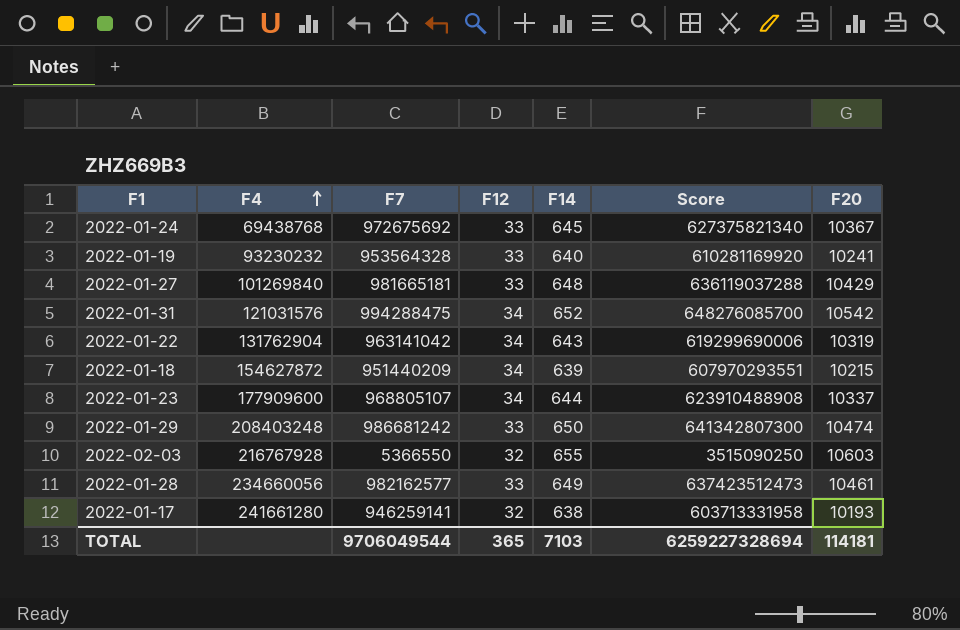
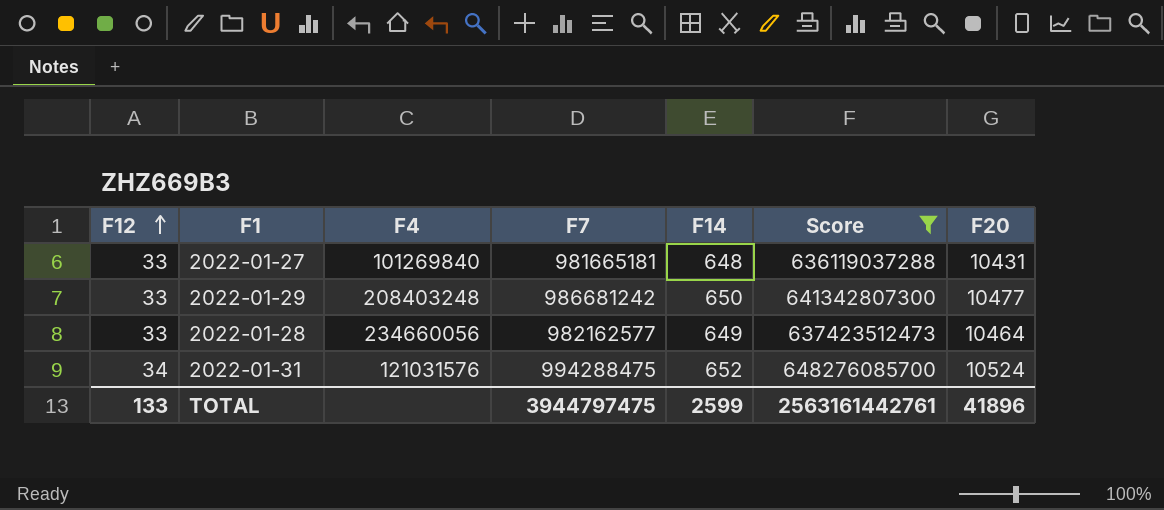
filter: none -> Score >= 636119037288
row order: F4 ascending -> F12 ascending
column F12 | position: 4 -> 1
2022-01-27 | F20: 10429 -> 10431
2022-01-29 | F20: 10474 -> 10477
2022-01-28 | F20: 10461 -> 10464
2022-01-31 | F20: 10542 -> 10524
TOTAL | F12: 365 -> 133
TOTAL | F7: 9706049544 -> 3944797475
TOTAL | F14: 7103 -> 2599
TOTAL | Score: 6259227328694 -> 2563161442761
TOTAL | F20: 114181 -> 41896

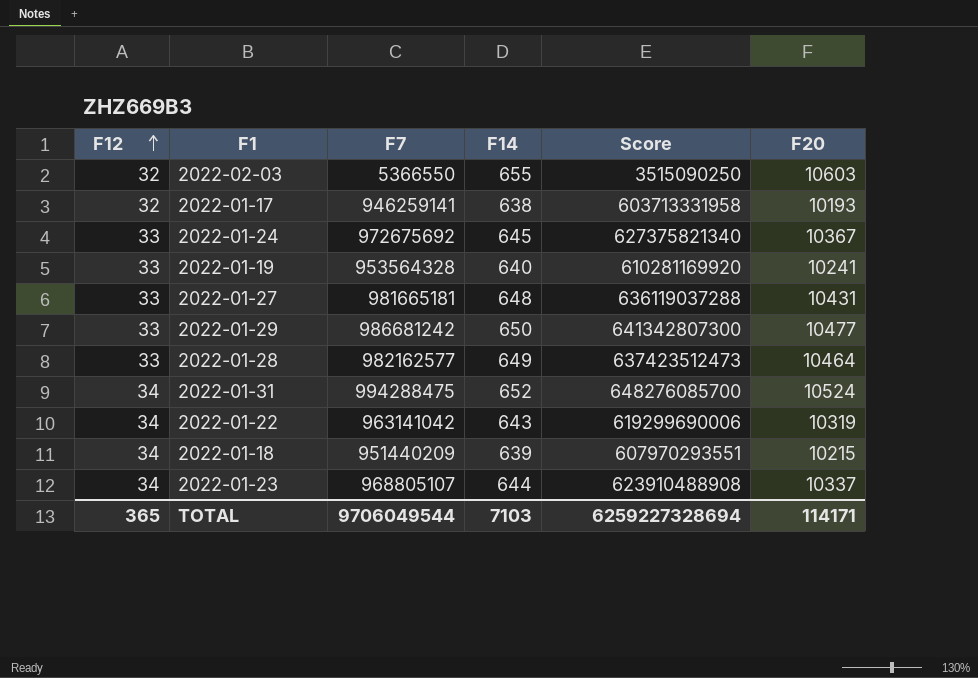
filter: Score >= 636119037288 -> none
column F4 | position: 3 -> none
TOTAL | F12: 133 -> 365
TOTAL | F7: 3944797475 -> 9706049544
TOTAL | F14: 2599 -> 7103
TOTAL | Score: 2563161442761 -> 6259227328694
TOTAL | F20: 41896 -> 114171

